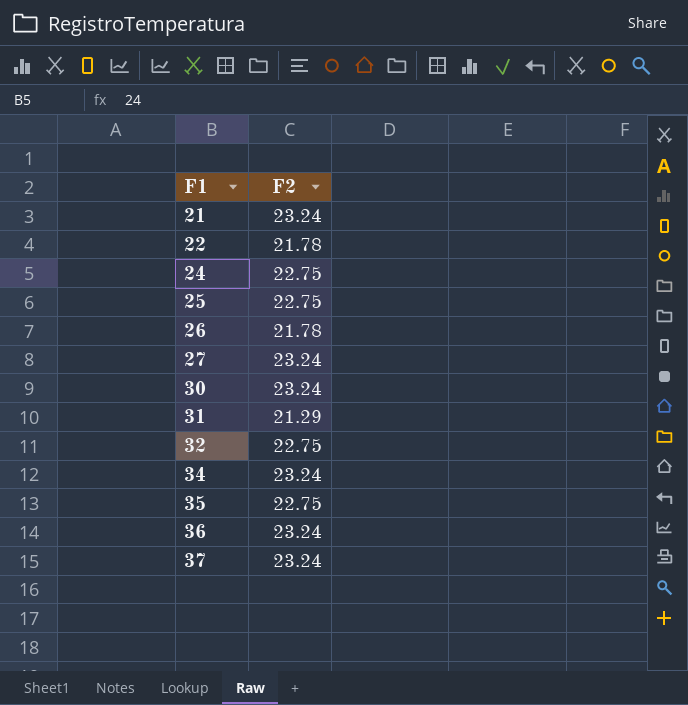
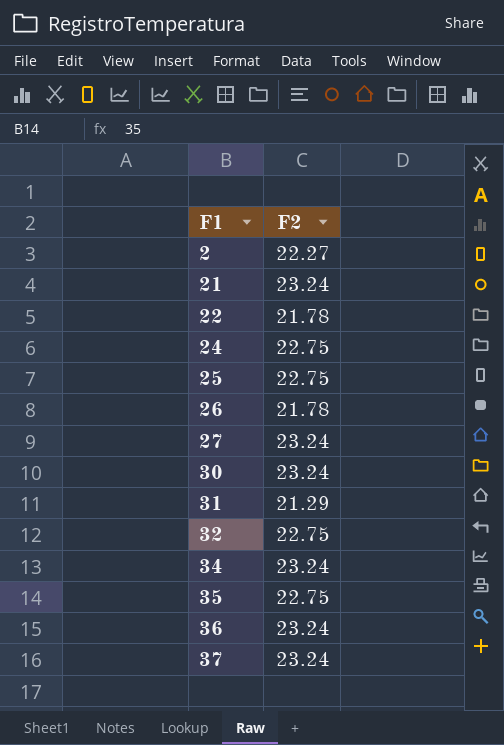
row 2: none -> 22.27

